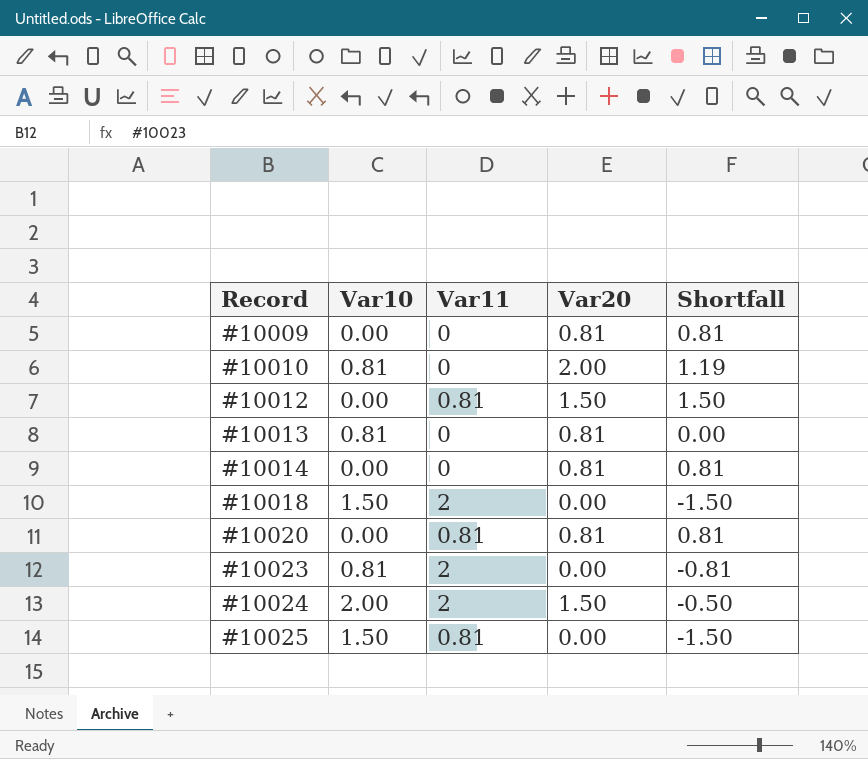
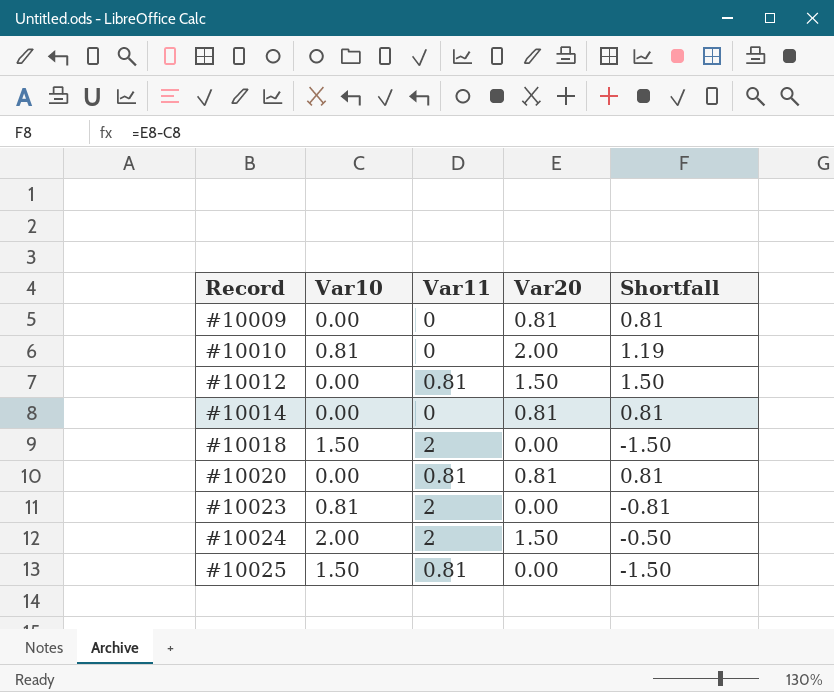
row #10013: 0.81 | 0 | 0.81 | 0.00 -> none

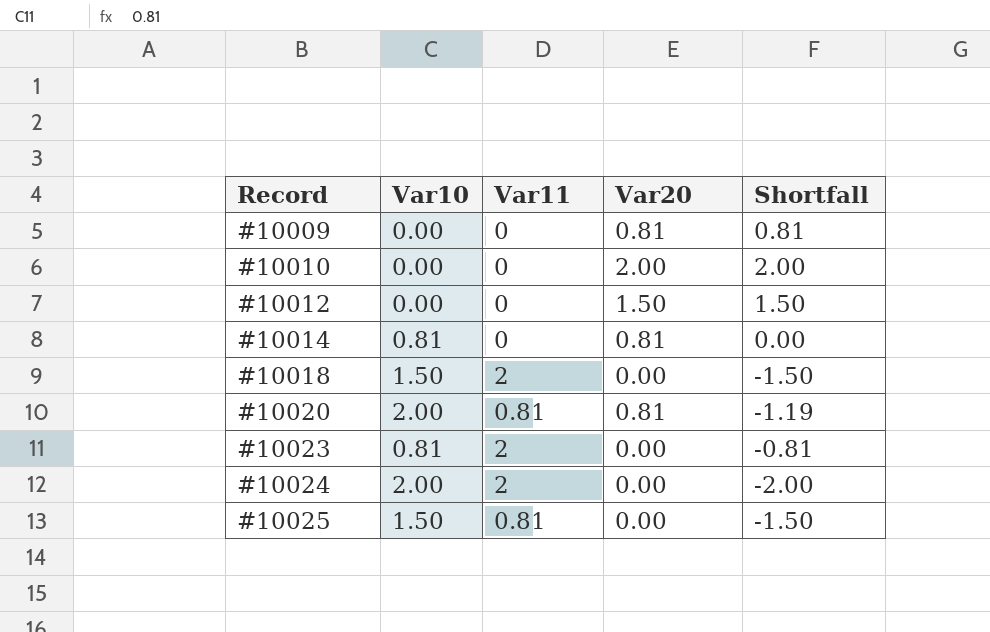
#10010 | Var10: 0.81 -> 0.00
#10010 | Shortfall: 1.19 -> 2.00
#10012 | Var11: 0.81 -> 0
#10014 | Var10: 0.00 -> 0.81
#10014 | Shortfall: 0.81 -> 0.00
#10020 | Var10: 0.00 -> 2.00
#10020 | Shortfall: 0.81 -> -1.19
#10024 | Var20: 1.50 -> 0.00
#10024 | Shortfall: -0.50 -> -2.00

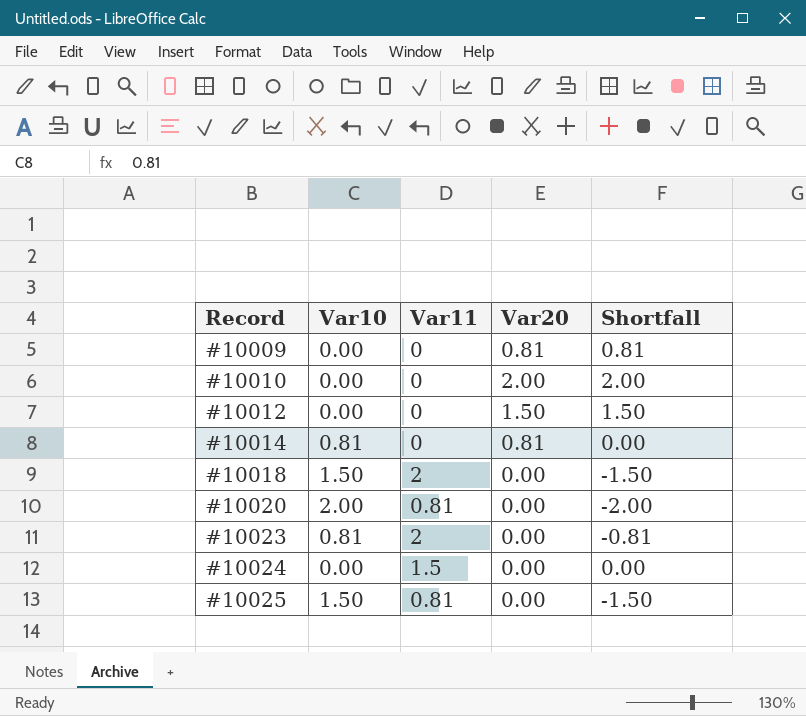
#10020 | Var20: 0.81 -> 0.00
#10020 | Shortfall: -1.19 -> -2.00
#10024 | Var10: 2.00 -> 0.00
#10024 | Var11: 2 -> 1.5
#10024 | Shortfall: -2.00 -> 0.00

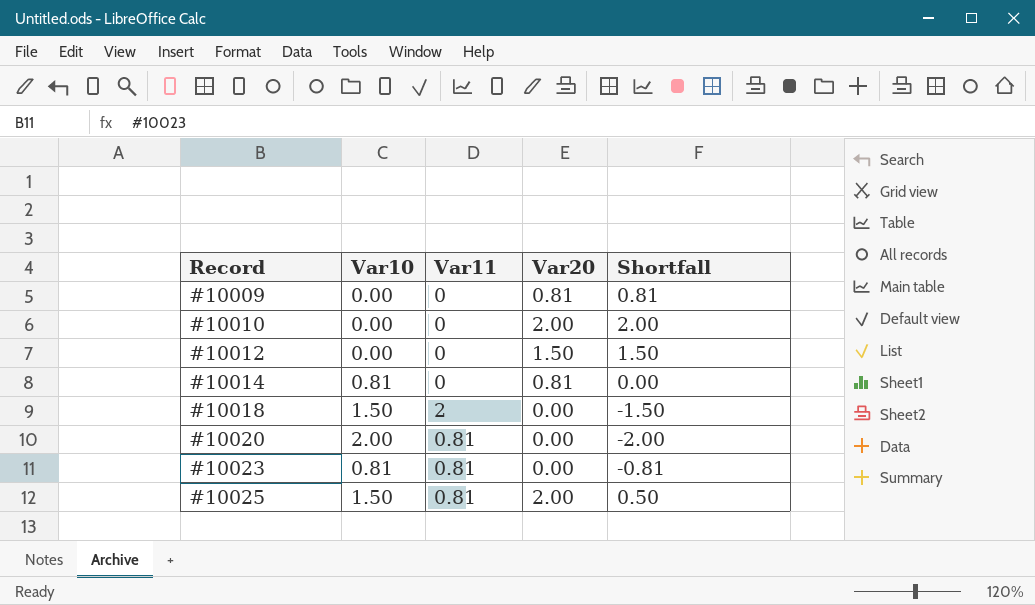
row #10024: 0.00 | 1.5 | 0.00 | 0.00 -> none
#10023 | Var11: 2 -> 0.81
#10025 | Var20: 0.00 -> 2.00
#10025 | Shortfall: -1.50 -> 0.50

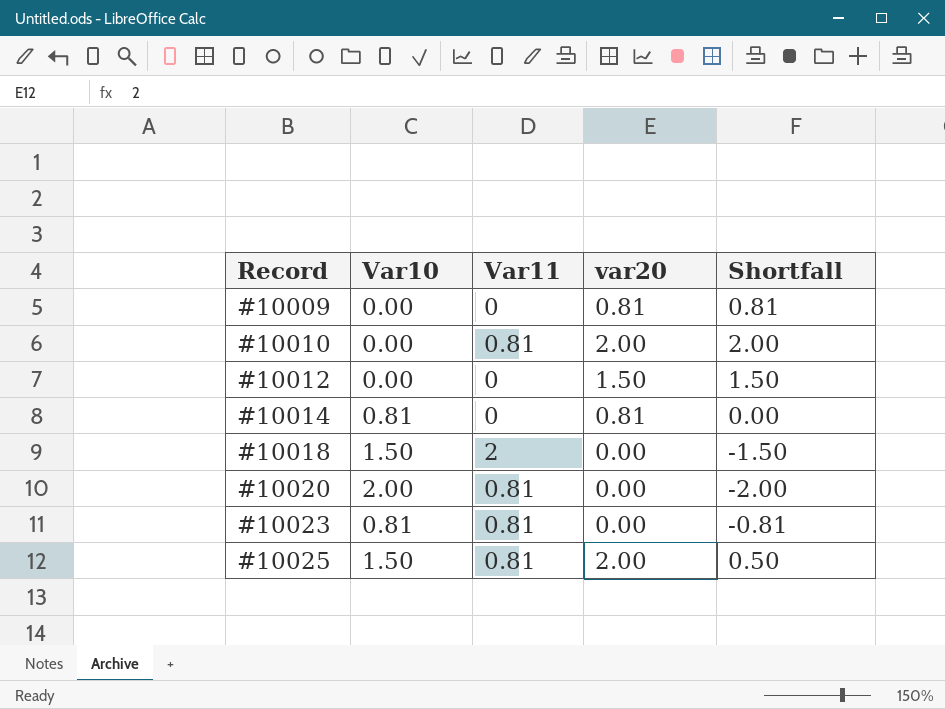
column name: Var20 -> var20
#10010 | Var11: 0 -> 0.81

